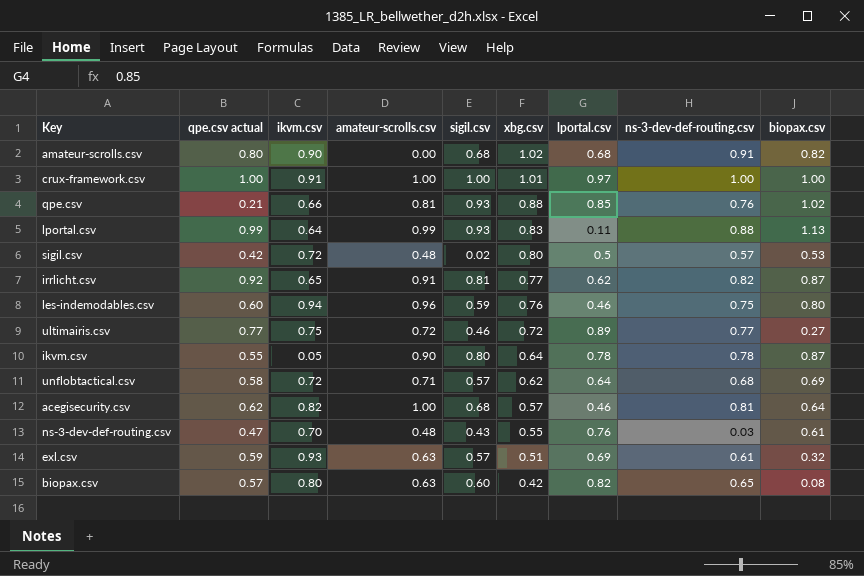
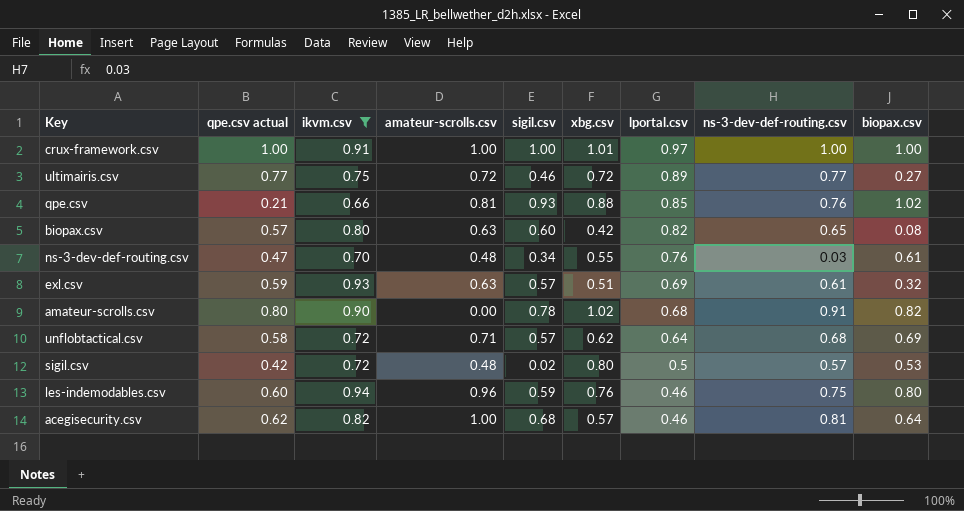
filter: none -> ikvm.csv >= 0.66
row order: xbg.csv descending -> lportal.csv descending
ns-3-dev-def-routing.csv | sigil.csv: 0.43 -> 0.34
amateur-scrolls.csv | sigil.csv: 0.68 -> 0.78

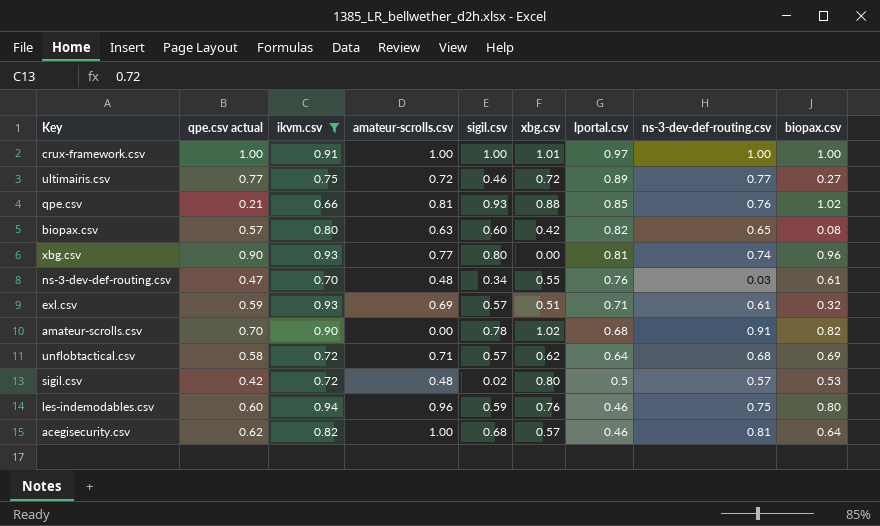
row xbg.csv: none -> 0.90 | 0.93 | 0.77 | 0.80 | 0.00 | 0.81 | 0.74 | 0.96
exl.csv | amateur-scrolls.csv: 0.63 -> 0.69
exl.csv | lportal.csv: 0.69 -> 0.71
amateur-scrolls.csv | qpe.csv actual: 0.80 -> 0.70

